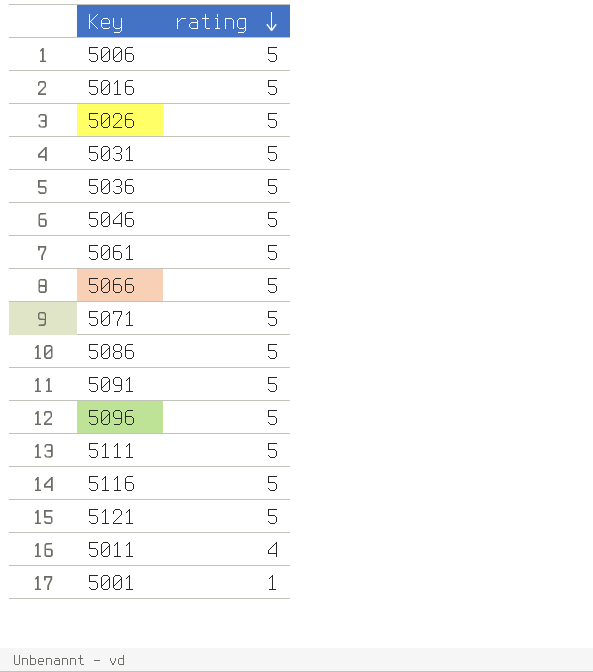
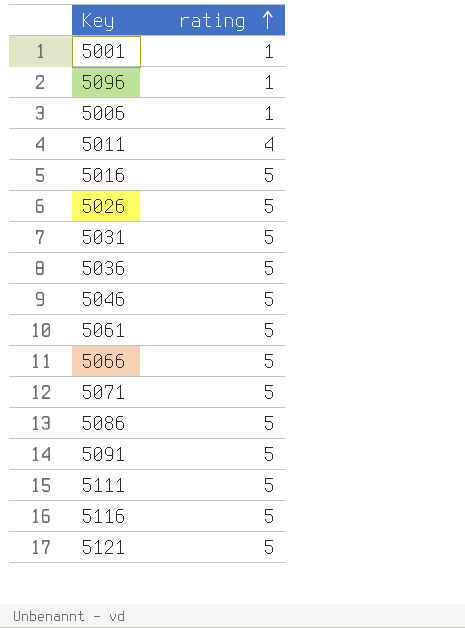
row order: rating descending -> rating ascending
5096 | rating: 5 -> 1
5006 | rating: 5 -> 1

